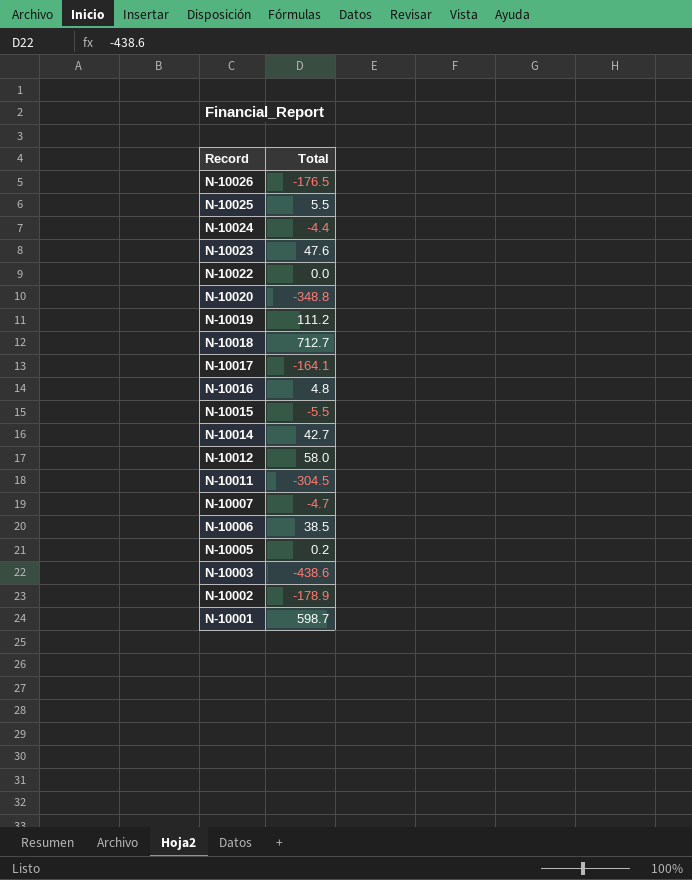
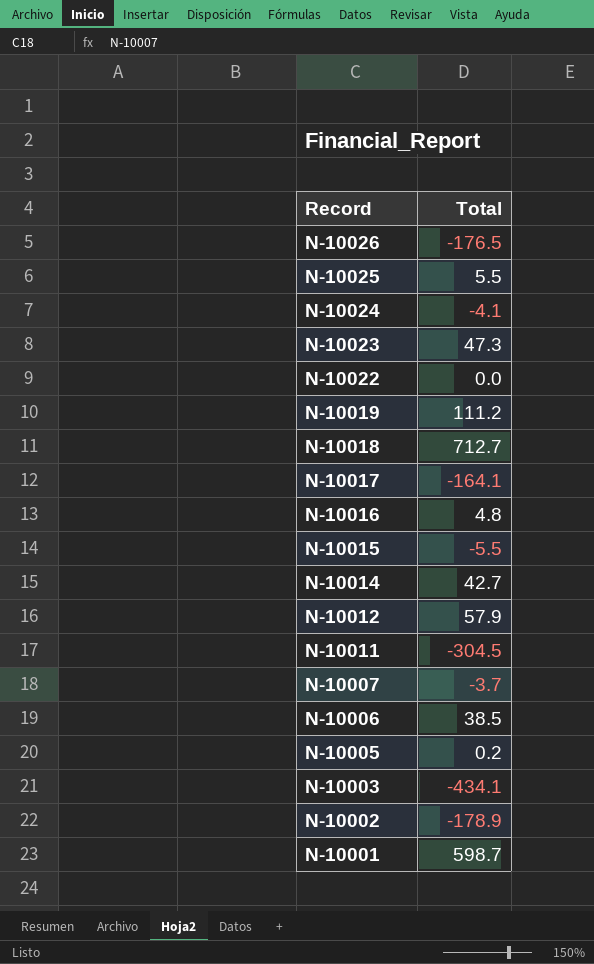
row N-10020: -348.8 -> none
N-10024 | Total: -4.4 -> -4.1
N-10023 | Total: 47.6 -> 47.3
N-10012 | Total: 58.0 -> 57.9
N-10007 | Total: -4.7 -> -3.7
N-10003 | Total: -438.6 -> -434.1

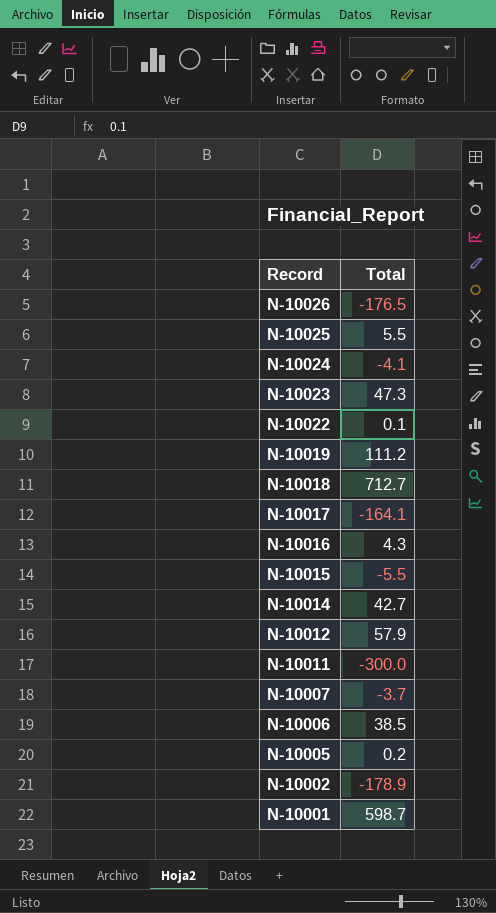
row N-10003: -434.1 -> none
N-10022 | Total: 0.0 -> 0.1
N-10016 | Total: 4.8 -> 4.3
N-10011 | Total: -304.5 -> -300.0

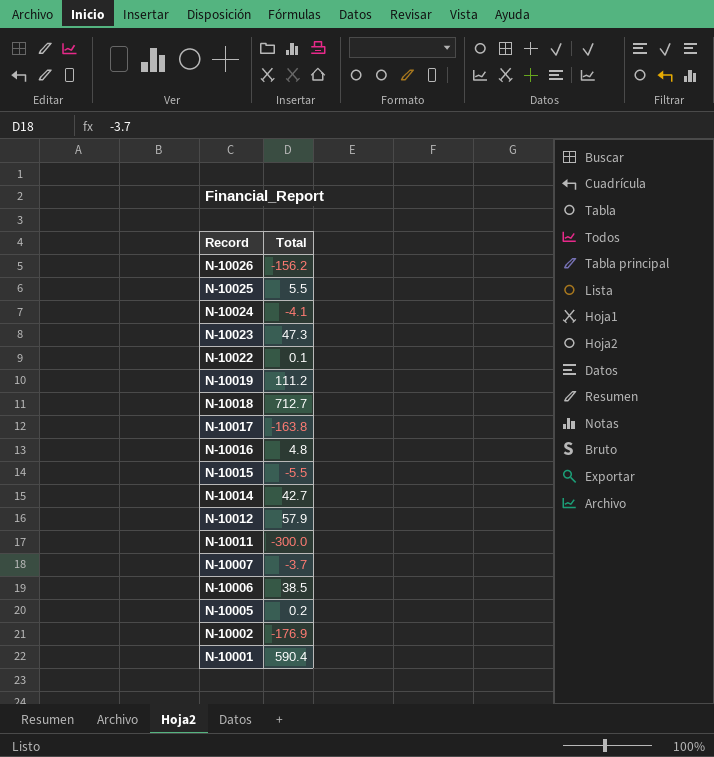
N-10026 | Total: -176.5 -> -156.2
N-10017 | Total: -164.1 -> -163.8
N-10016 | Total: 4.3 -> 4.8
N-10002 | Total: -178.9 -> -176.9
N-10001 | Total: 598.7 -> 590.4

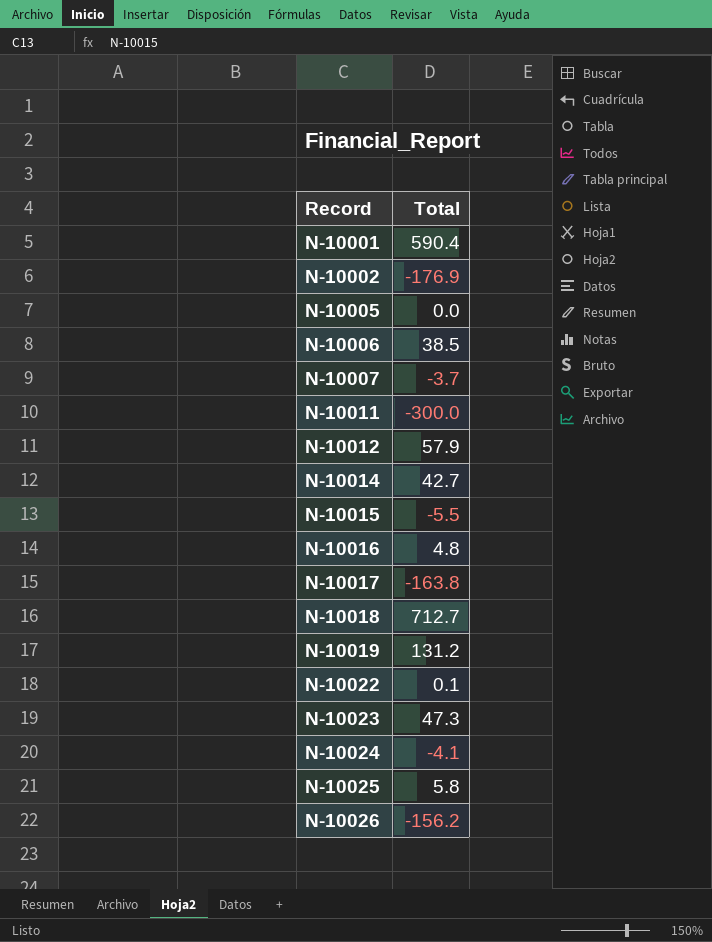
row order: Record descending -> Record ascending
N-10005 | Total: 0.2 -> 0.0
N-10019 | Total: 111.2 -> 131.2
N-10025 | Total: 5.5 -> 5.8

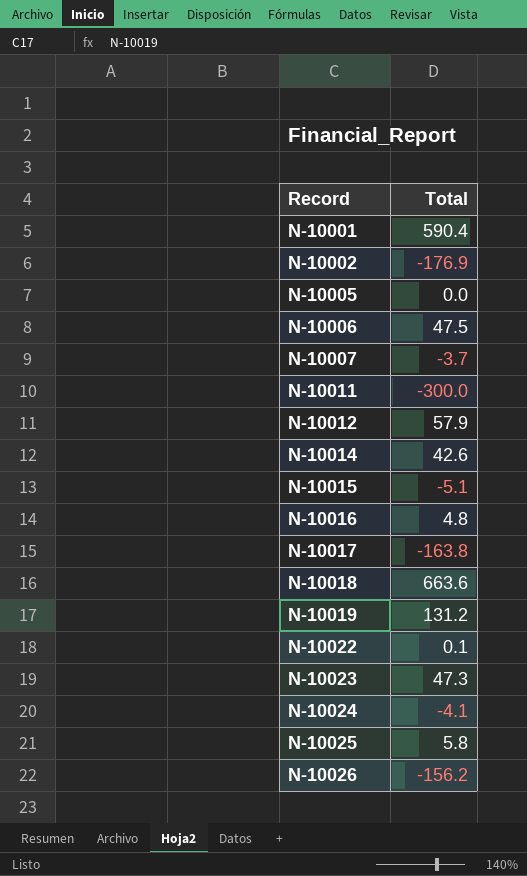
N-10006 | Total: 38.5 -> 47.5
N-10014 | Total: 42.7 -> 42.6
N-10015 | Total: -5.5 -> -5.1
N-10018 | Total: 712.7 -> 663.6

